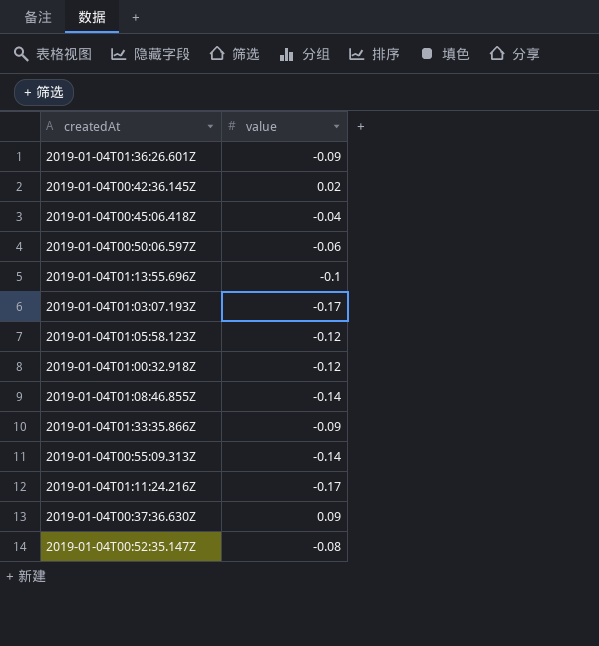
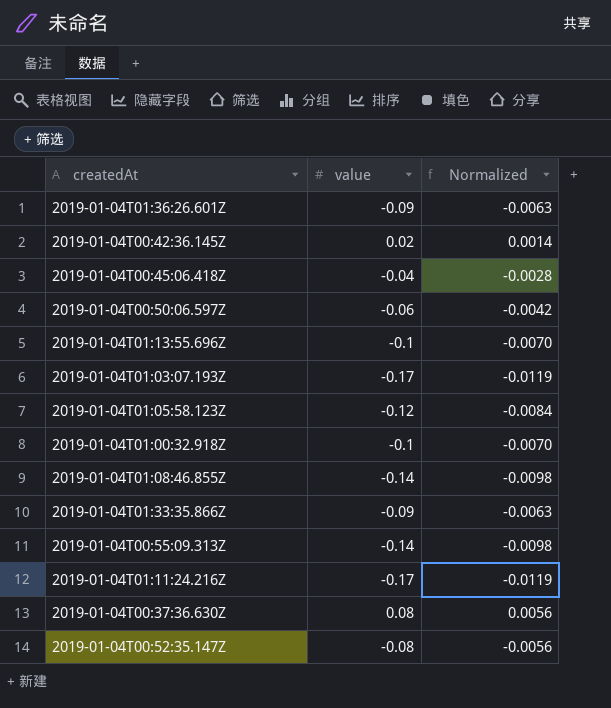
column Normalized | formula: none -> [value] * 0.07
2019-01-04T01:00:32.918Z | value: -0.12 -> -0.1
2019-01-04T00:37:36.630Z | value: 0.09 -> 0.08

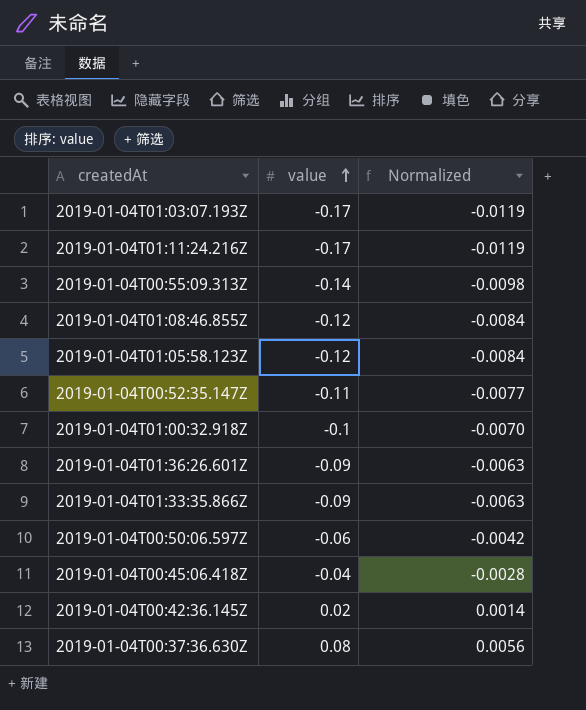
row order: none -> value ascending
row 2019-01-04T01:13:55.696Z: -0.1 | -0.0070 -> none
2019-01-04T01:08:46.855Z | value: -0.14 -> -0.12
2019-01-04T01:08:46.855Z | Normalized: -0.0098 -> -0.0084
2019-01-04T00:52:35.147Z | value: -0.08 -> -0.11
2019-01-04T00:52:35.147Z | Normalized: -0.0056 -> -0.0077

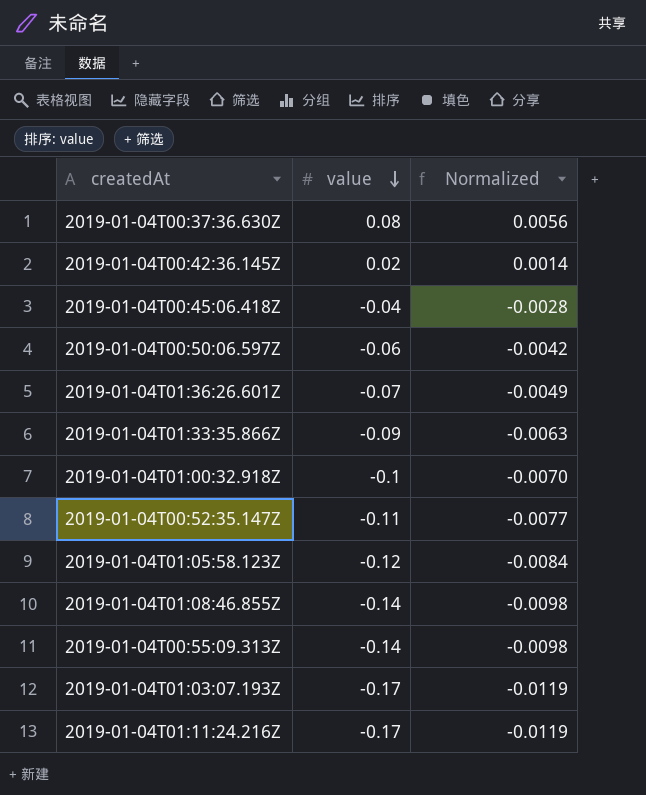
row order: value ascending -> value descending
2019-01-04T01:36:26.601Z | value: -0.09 -> -0.07
2019-01-04T01:36:26.601Z | Normalized: -0.0063 -> -0.0049
2019-01-04T01:08:46.855Z | value: -0.12 -> -0.14
2019-01-04T01:08:46.855Z | Normalized: -0.0084 -> -0.0098

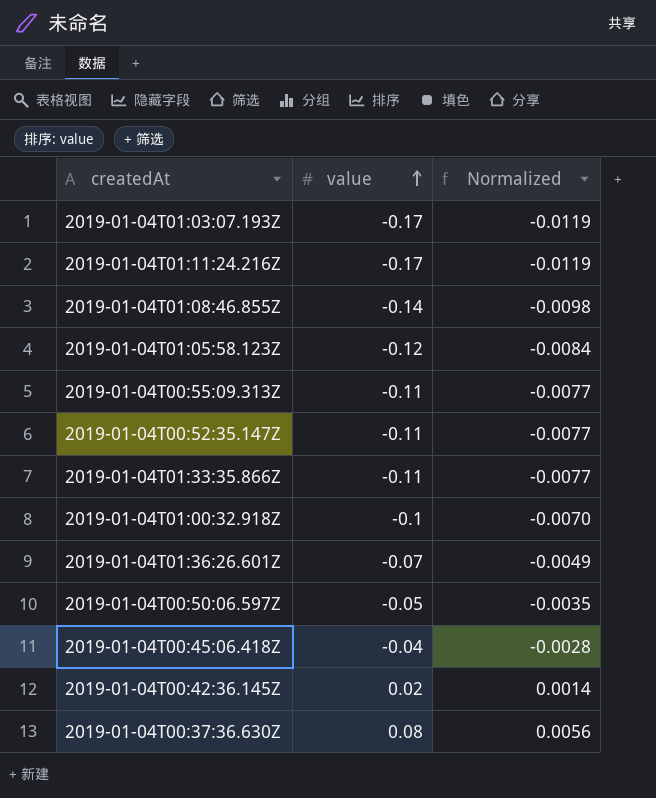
row order: value descending -> value ascending
2019-01-04T00:55:09.313Z | value: -0.14 -> -0.11
2019-01-04T00:55:09.313Z | Normalized: -0.0098 -> -0.0077
2019-01-04T01:33:35.866Z | value: -0.09 -> -0.11
2019-01-04T01:33:35.866Z | Normalized: -0.0063 -> -0.0077
2019-01-04T00:50:06.597Z | value: -0.06 -> -0.05
2019-01-04T00:50:06.597Z | Normalized: -0.0042 -> -0.0035

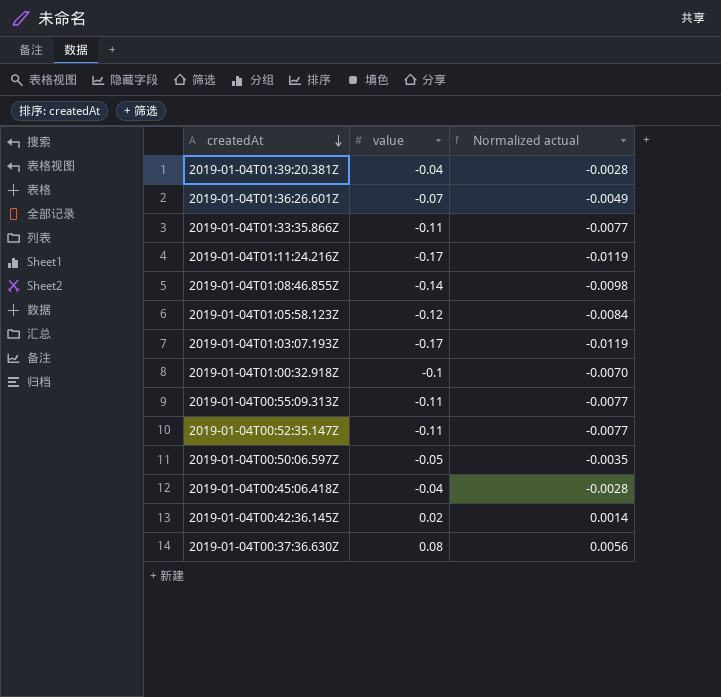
row order: value ascending -> createdAt descending
column name: Normalized -> Normalized actual
row 2019-01-04T01:39:20.381Z: none -> -0.04 | -0.0028

